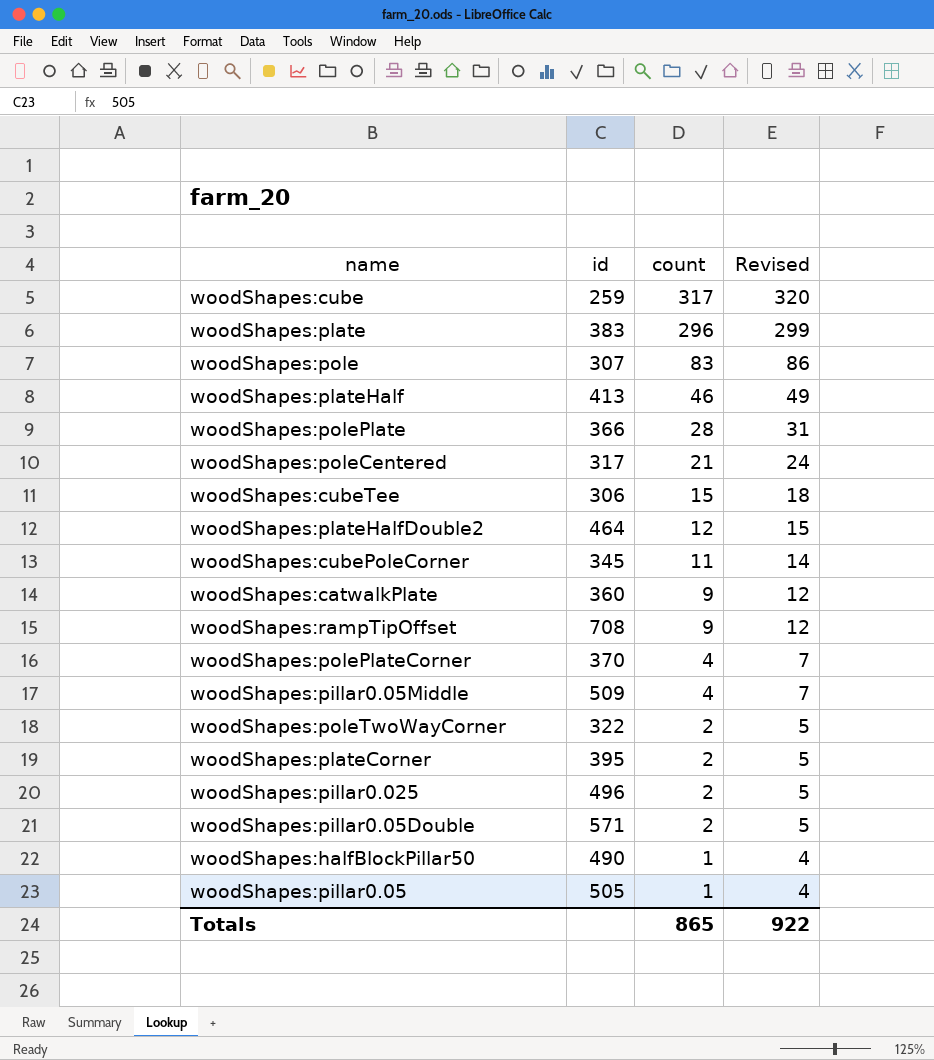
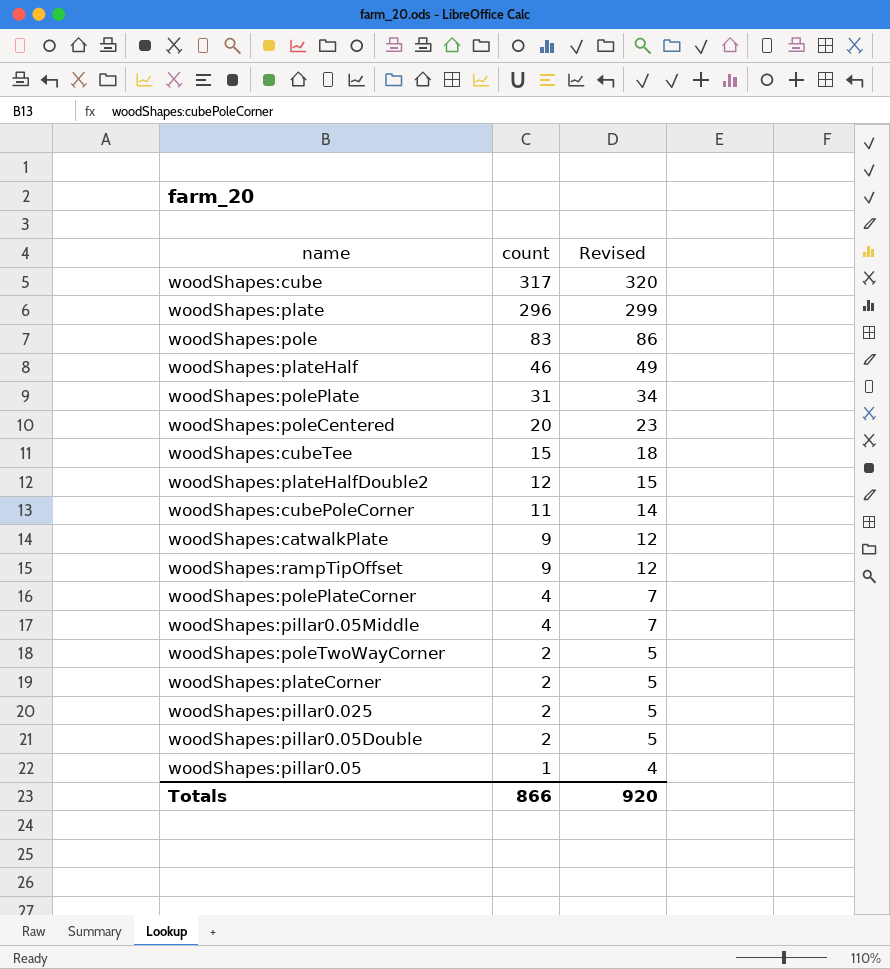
column id | position: 2 -> none
row woodShapes:halfBlockPillar50: 490 | 1 | 4 -> none
woodShapes:polePlate | count: 28 -> 31
woodShapes:polePlate | Revised: 31 -> 34
woodShapes:poleCentered | count: 21 -> 20
woodShapes:poleCentered | Revised: 24 -> 23
Totals | count: 865 -> 866
Totals | Revised: 922 -> 920

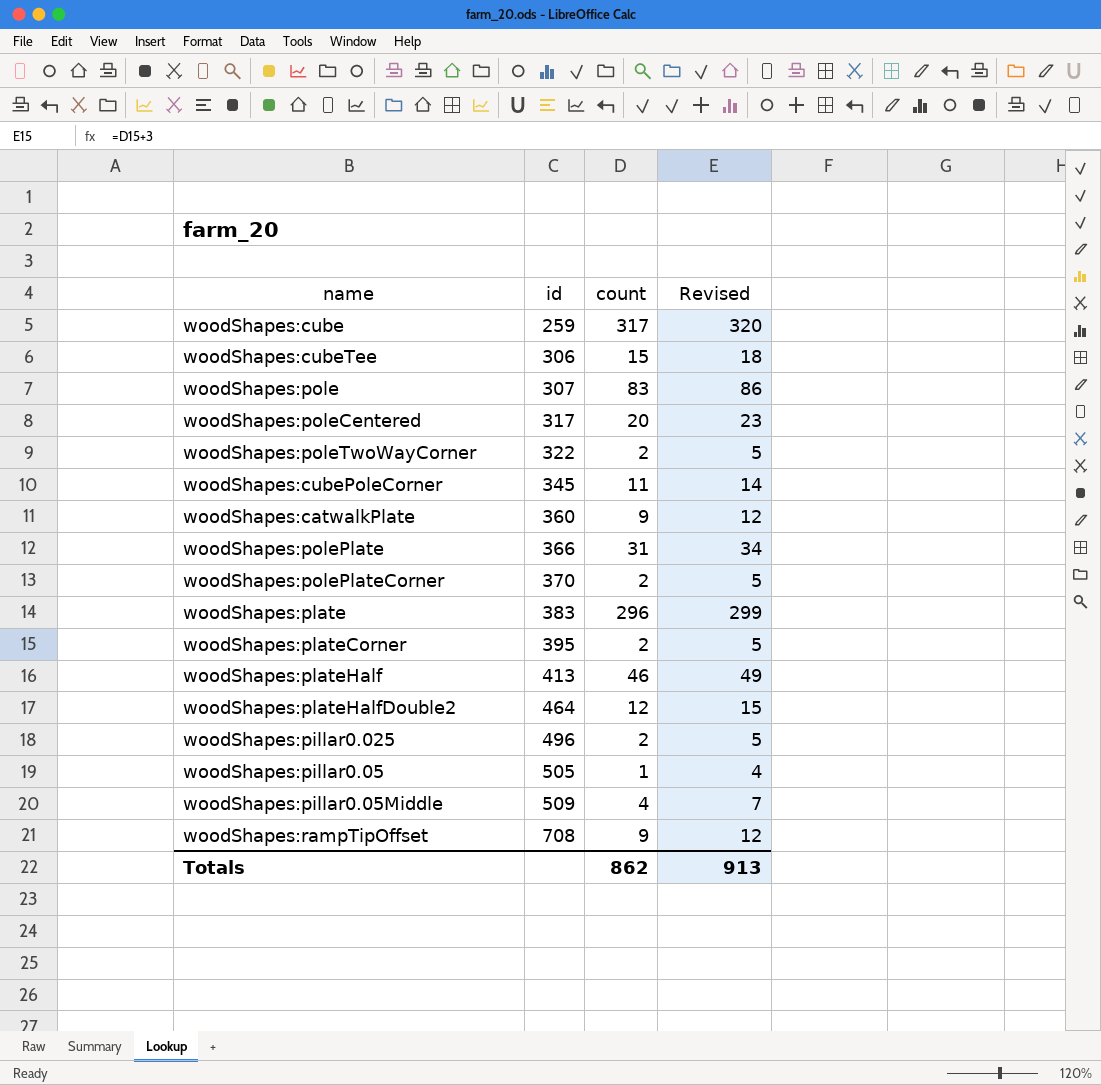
row order: count descending -> id ascending
column id | position: none -> 2
row woodShapes:pillar0.05Double: 2 | 5 -> none
woodShapes:polePlateCorner | count: 4 -> 2
woodShapes:polePlateCorner | Revised: 7 -> 5
Totals | count: 866 -> 862
Totals | Revised: 920 -> 913

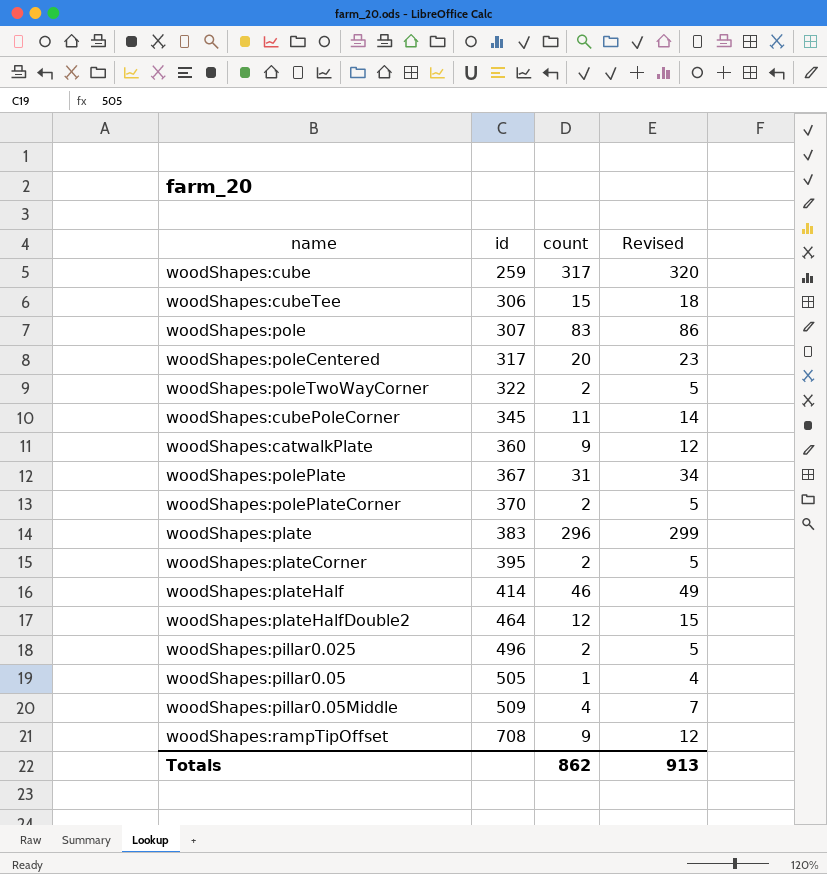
woodShapes:polePlate | id: 366 -> 367
woodShapes:plateHalf | id: 413 -> 414

